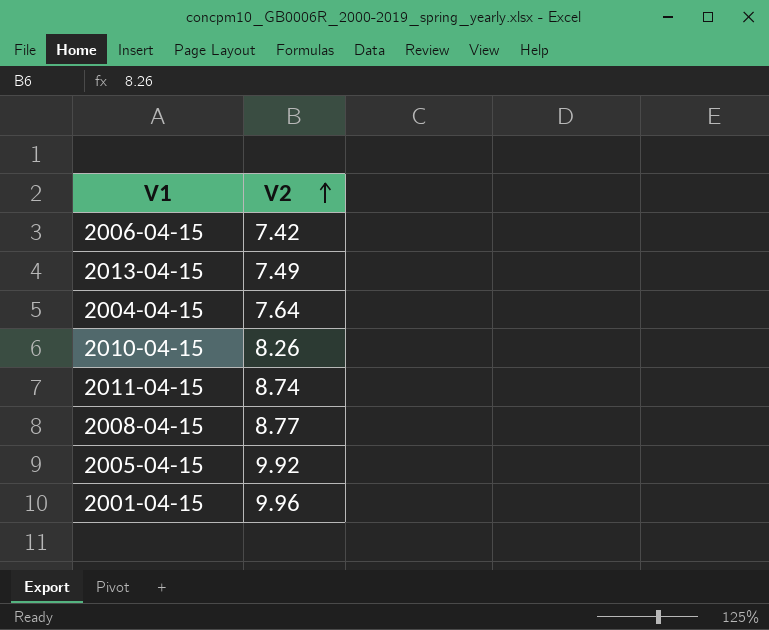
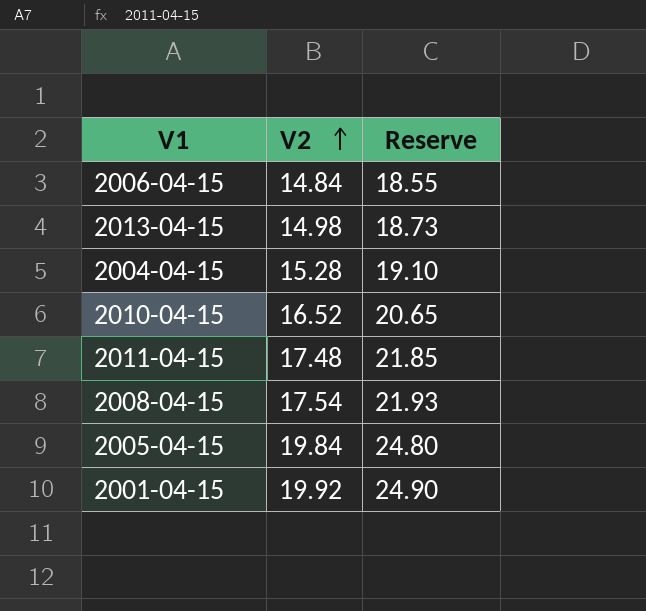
column Reserve | formula: none -> [V2] * 1.25
2006-04-15 | V2: 7.42 -> 14.84
2013-04-15 | V2: 7.49 -> 14.98
2004-04-15 | V2: 7.64 -> 15.28
2010-04-15 | V2: 8.26 -> 16.52
2011-04-15 | V2: 8.74 -> 17.48
2008-04-15 | V2: 8.77 -> 17.54
2005-04-15 | V2: 9.92 -> 19.84
2001-04-15 | V2: 9.96 -> 19.92

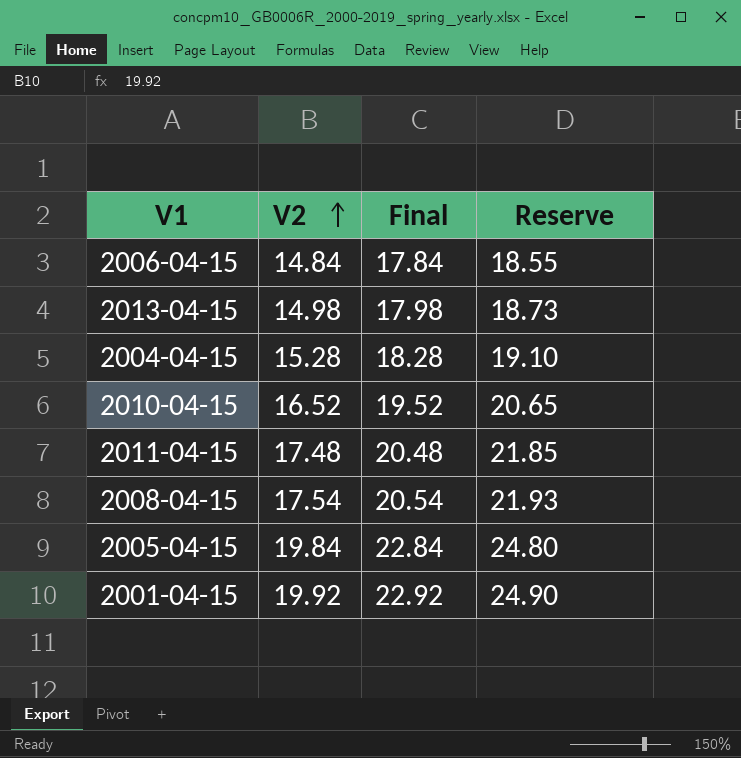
column Final | formula: none -> [V2] + 3

